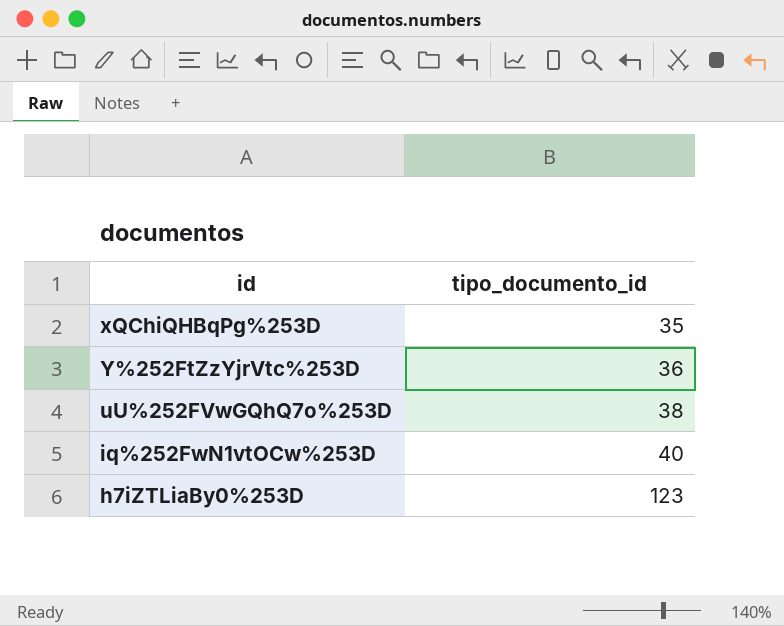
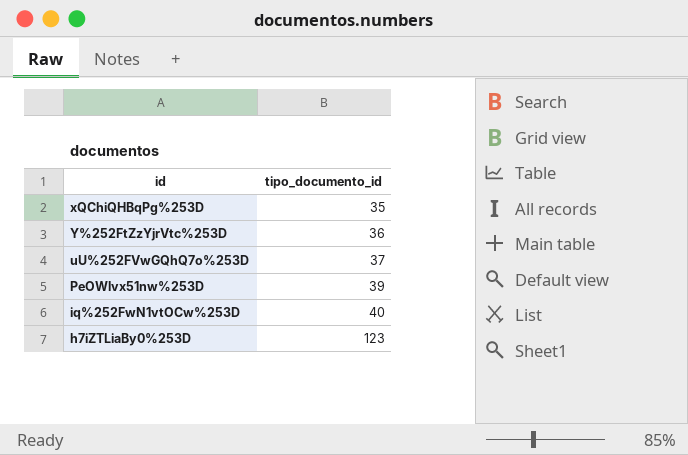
uU%252FVwGQhQ7o%253D | tipo_documento_id: 38 -> 37
row PeOWlvx51nw%253D: none -> 39

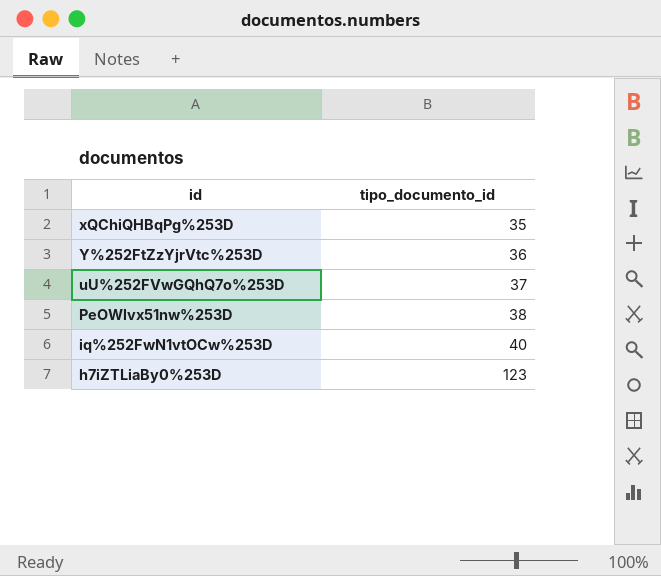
PeOWlvx51nw%253D | tipo_documento_id: 39 -> 38

